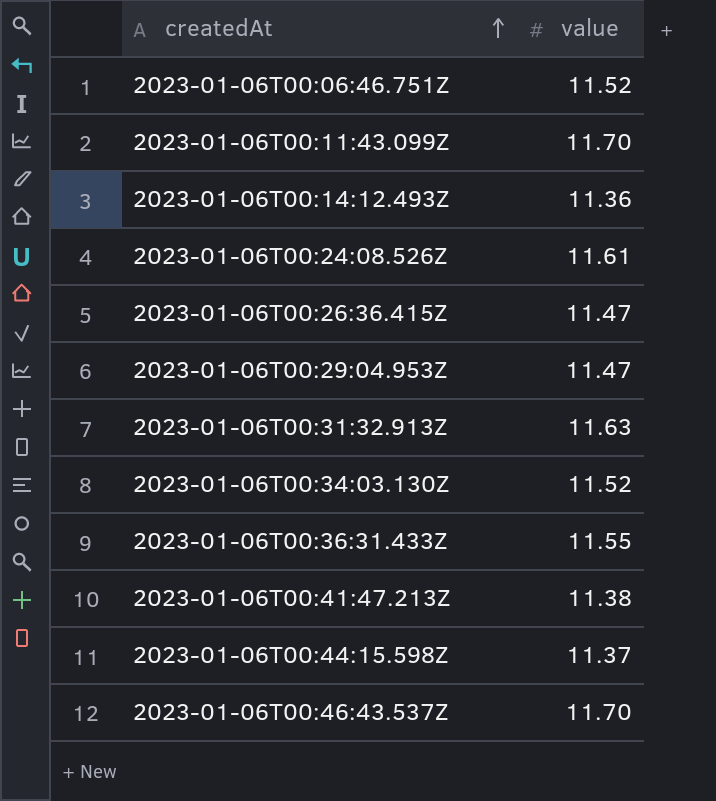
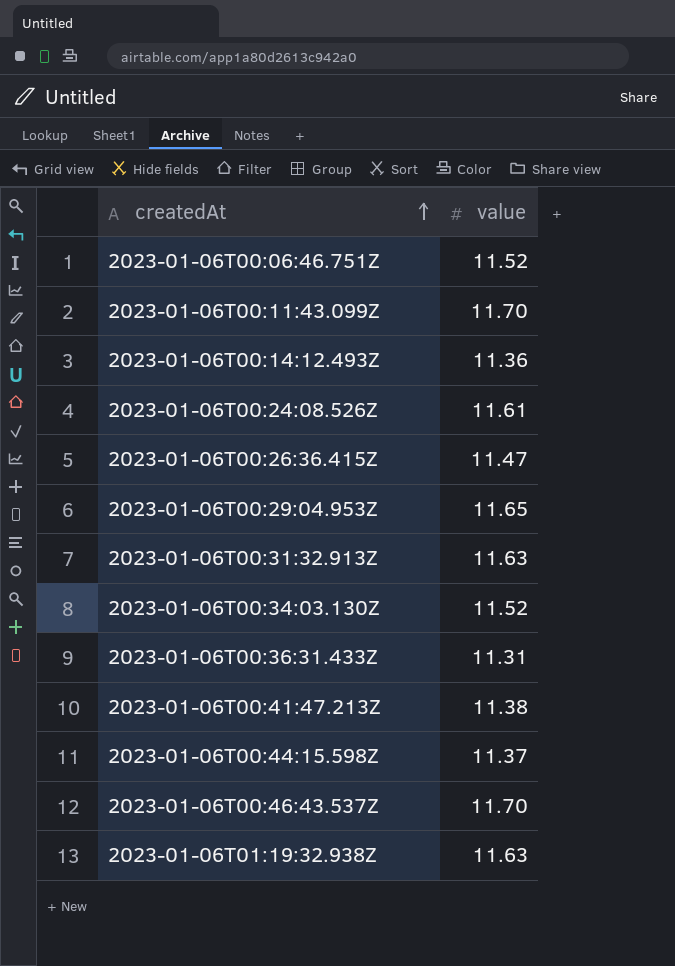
2023-01-06T00:29:04.953Z | value: 11.47 -> 11.65
2023-01-06T00:36:31.433Z | value: 11.55 -> 11.31
row 2023-01-06T01:19:32.938Z: none -> 11.63

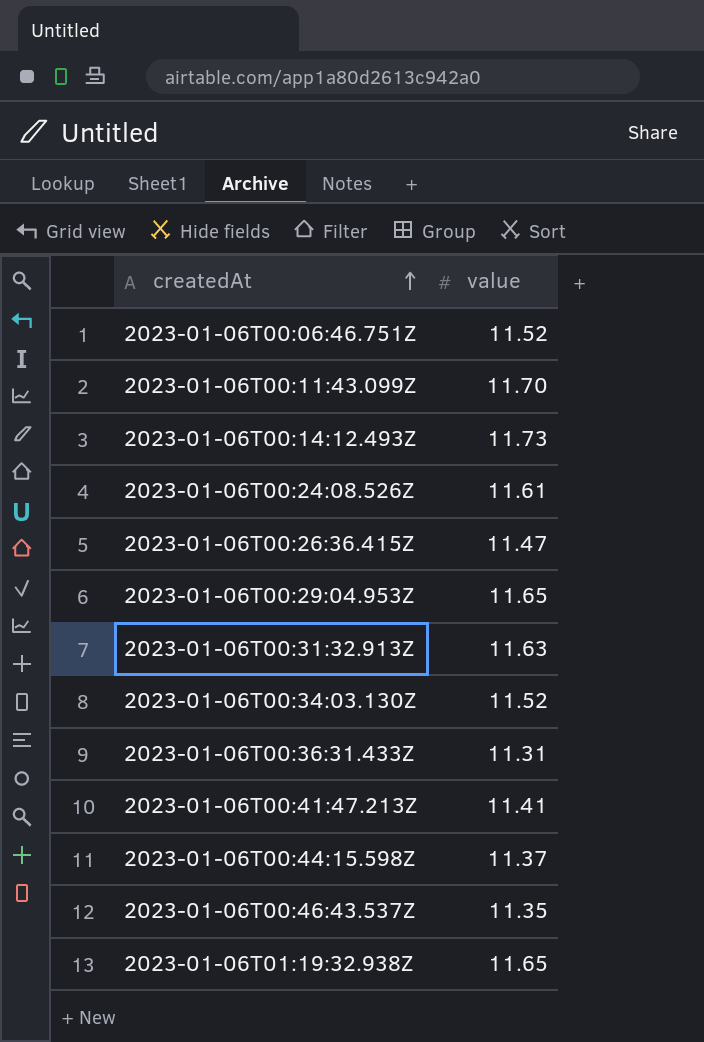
2023-01-06T00:14:12.493Z | value: 11.36 -> 11.73
2023-01-06T00:41:47.213Z | value: 11.38 -> 11.41
2023-01-06T00:46:43.537Z | value: 11.70 -> 11.35
2023-01-06T01:19:32.938Z | value: 11.63 -> 11.65

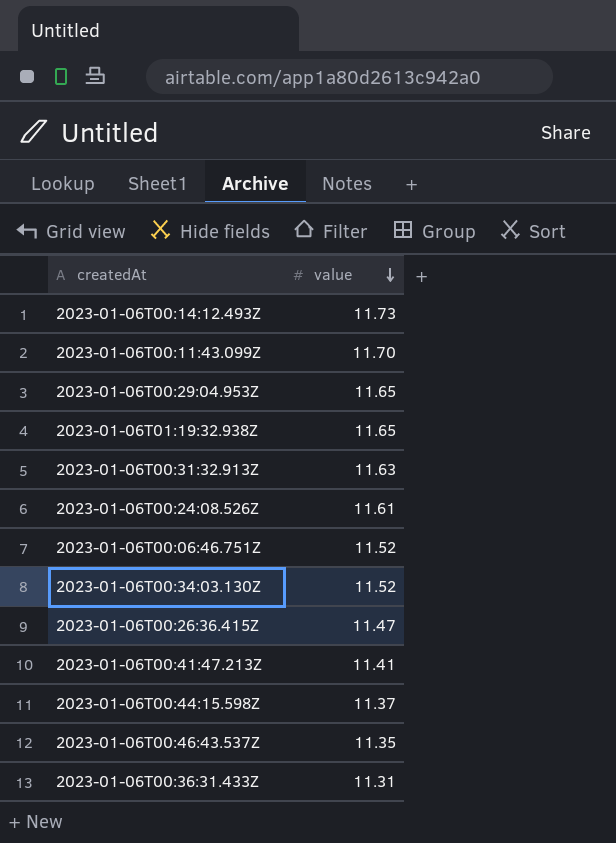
row order: createdAt ascending -> value descending

